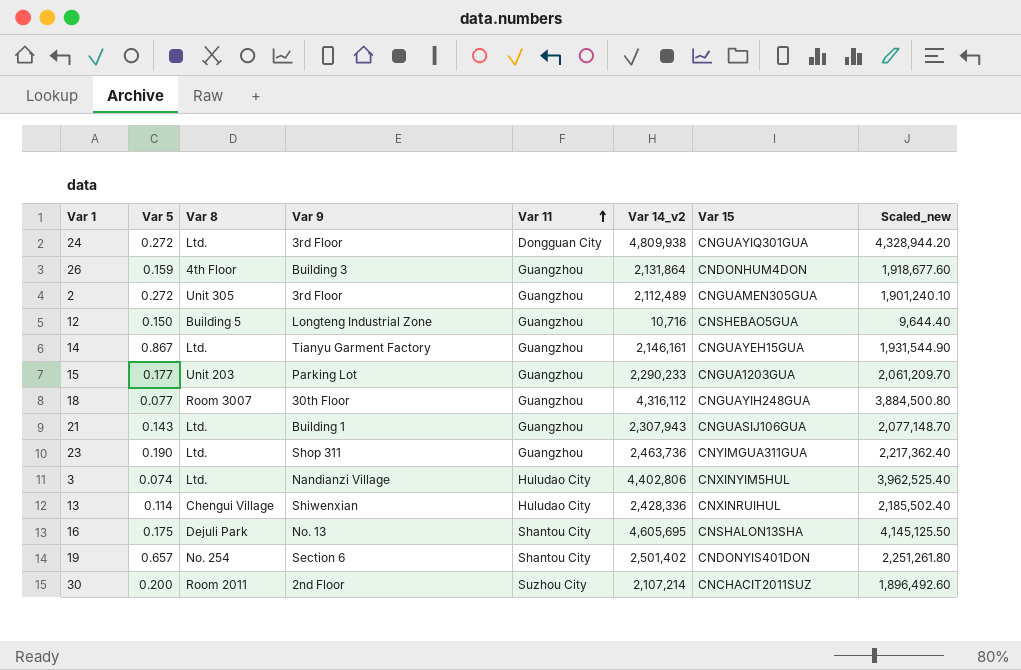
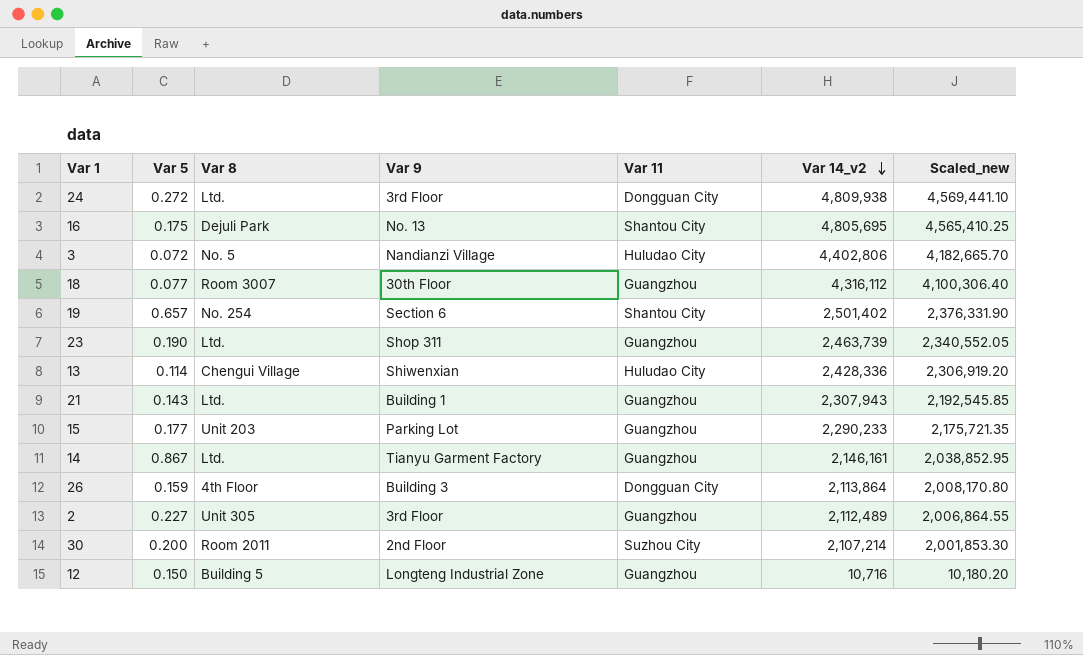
row order: Var 11 ascending -> Var 14_v2 descending
column Var 15 | position: 7 -> none
column Scaled_new | formula: [Var 14_v2] * 0.9 -> [Var 14_v2] * 0.95
16 | Var 14_v2: 4,605,695 -> 4,805,695
3 | Var 5: 0.074 -> 0.072
3 | Var 8: Ltd. -> No. 5
23 | Var 14_v2: 2,463,736 -> 2,463,739
26 | Var 11: Guangzhou -> Dongguan City
26 | Var 14_v2: 2,131,864 -> 2,113,864
2 | Var 5: 0.272 -> 0.227

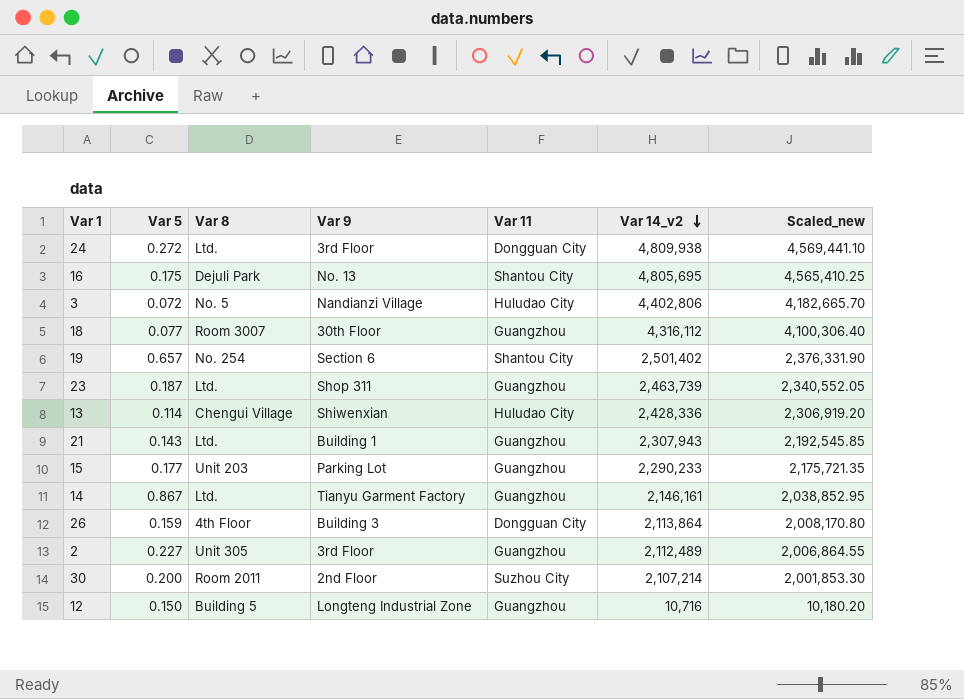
23 | Var 5: 0.190 -> 0.187

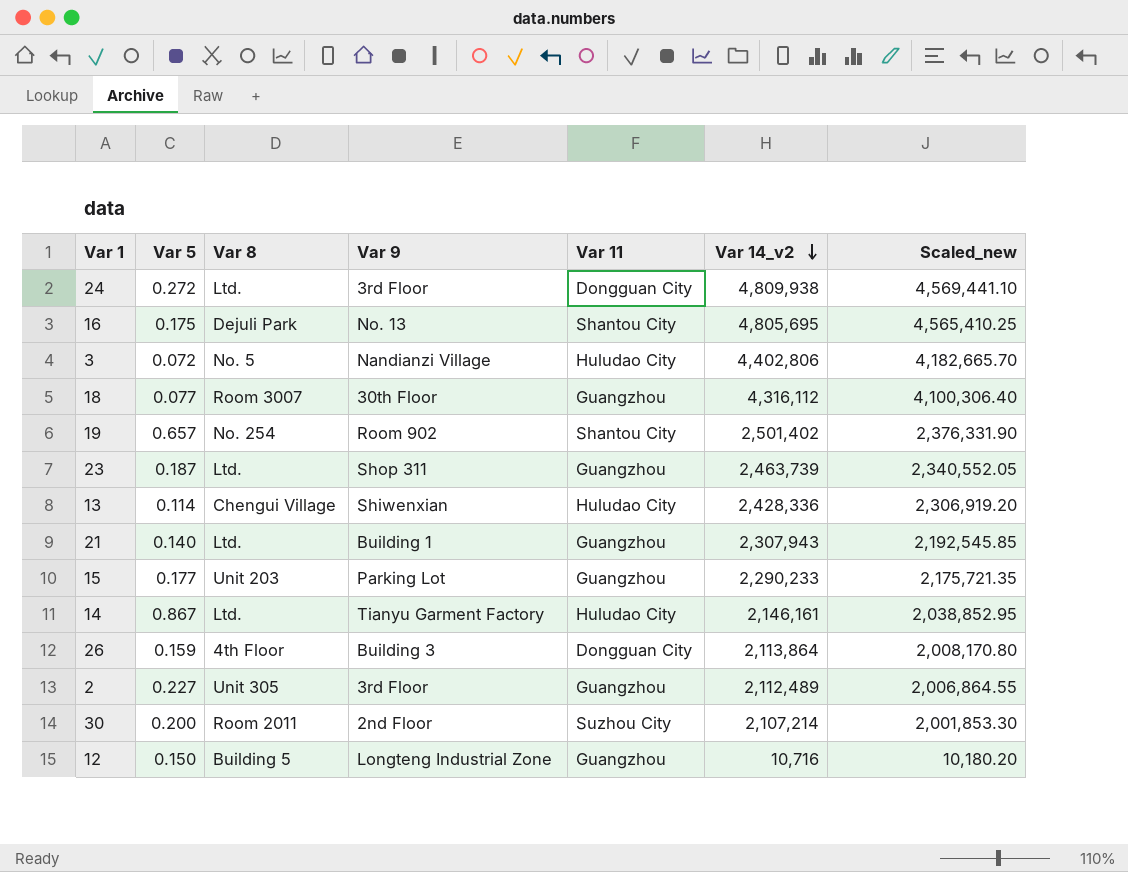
19 | Var 9: Section 6 -> Room 902
21 | Var 5: 0.143 -> 0.140
14 | Var 11: Guangzhou -> Huludao City

